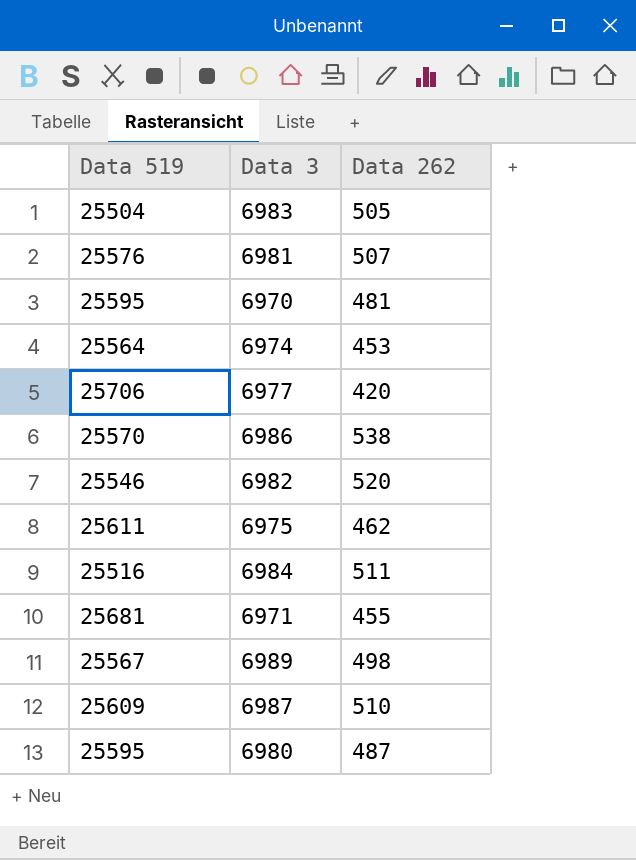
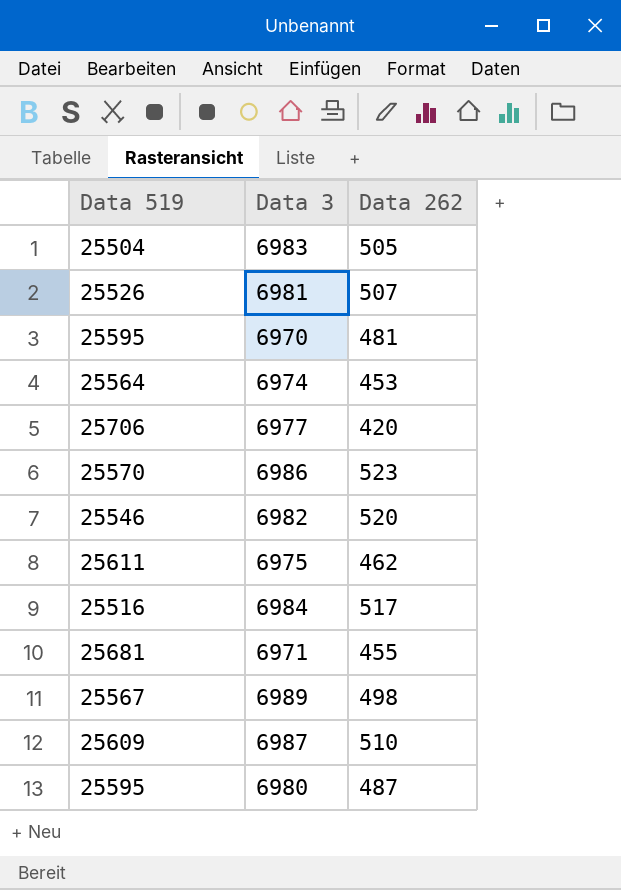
6981 | Data 519: 25576 -> 25526
6986 | Data 262: 538 -> 523
6984 | Data 262: 511 -> 517

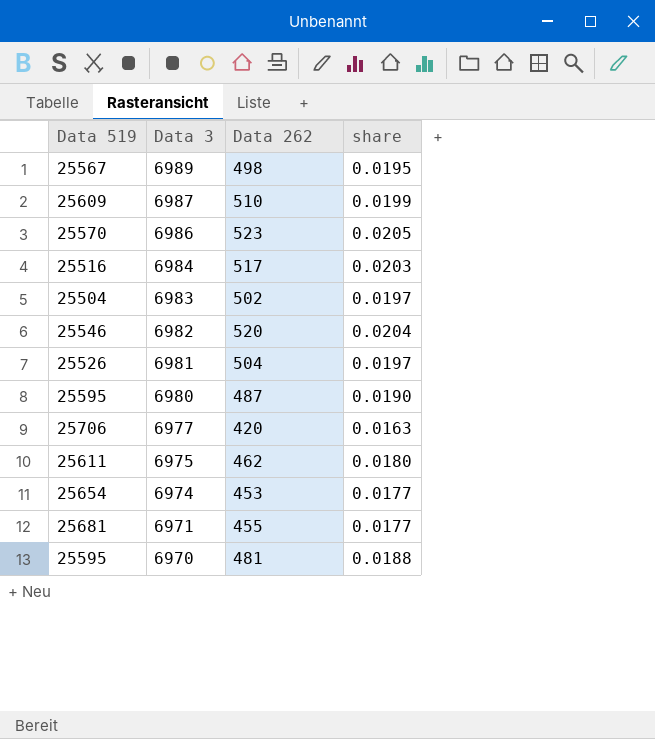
row order: none -> Data 3 descending
column share | formula: none -> [Data 262] / [Data 519]
6983 | Data 262: 505 -> 502
6981 | Data 262: 507 -> 504
6974 | Data 519: 25564 -> 25654

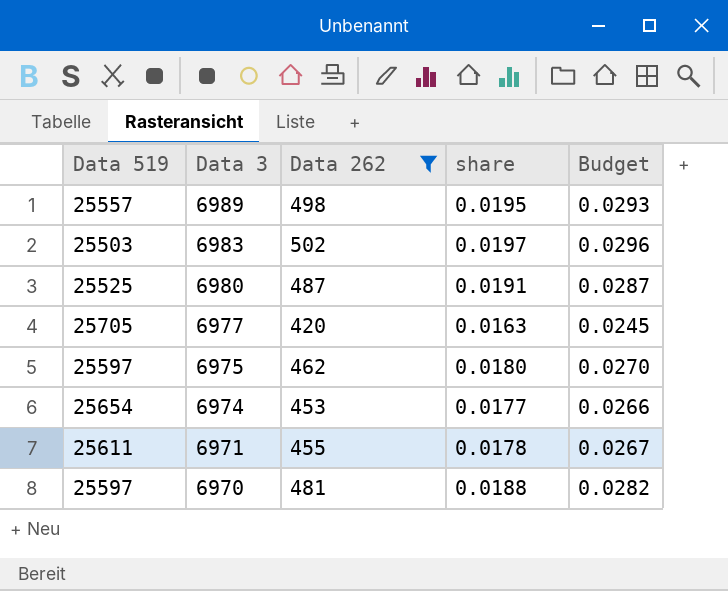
filter: none -> Data 262 <= 502
column Budget | formula: none -> [share] * 1.5
6989 | Data 519: 25567 -> 25557
6983 | Data 519: 25504 -> 25503
6980 | Data 519: 25595 -> 25525
6980 | share: 0.0190 -> 0.0191
6977 | Data 519: 25706 -> 25705
6975 | Data 519: 25611 -> 25597
6971 | Data 519: 25681 -> 25611
6971 | share: 0.0177 -> 0.0178
6970 | Data 519: 25595 -> 25597

